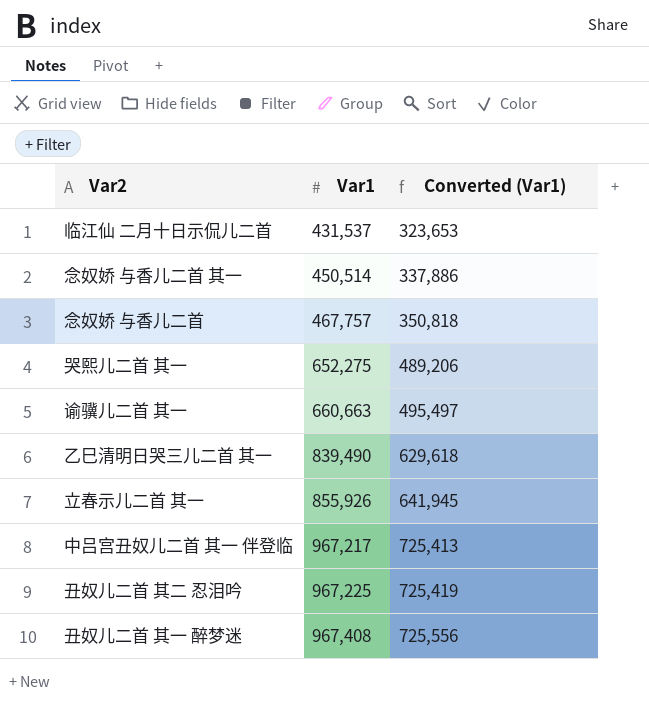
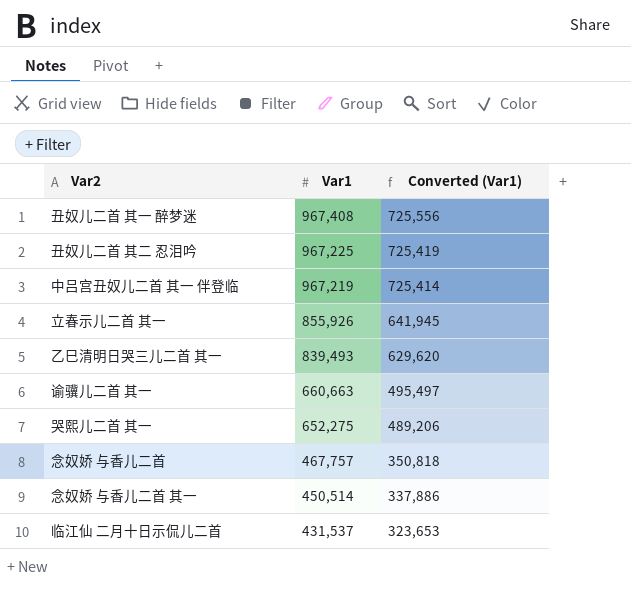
row order: Var1 ascending -> Var1 descending
中吕宫丑奴儿二首 其一 伴登临 | Var1: 967,217 -> 967,219
中吕宫丑奴儿二首 其一 伴登临 | Converted (Var1): 725,413 -> 725,414
乙巳清明日哭三儿二首 其一 | Var1: 839,490 -> 839,493
乙巳清明日哭三儿二首 其一 | Converted (Var1): 629,618 -> 629,620

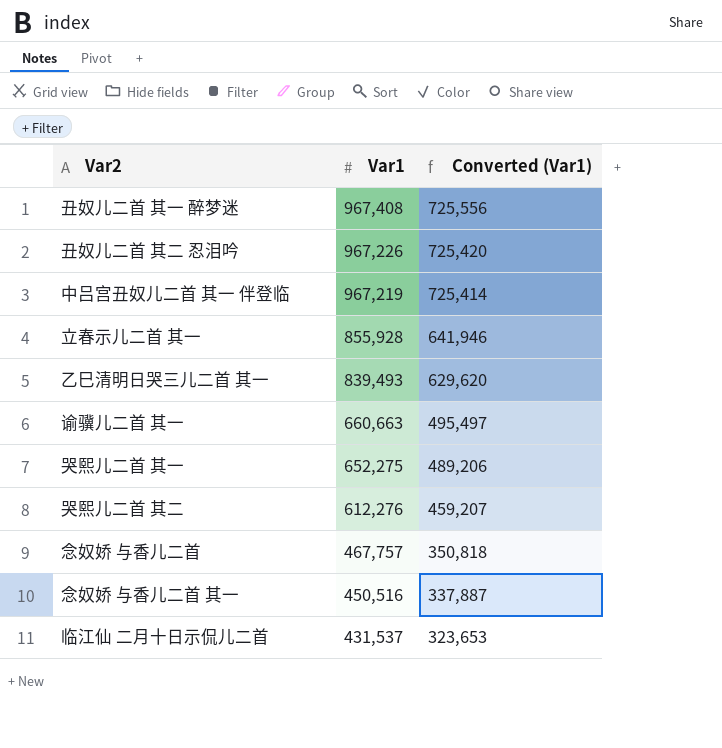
丑奴儿二首 其二 忍泪吟 | Var1: 967,225 -> 967,226
丑奴儿二首 其二 忍泪吟 | Converted (Var1): 725,419 -> 725,420
立春示儿二首 其一 | Var1: 855,926 -> 855,928
立春示儿二首 其一 | Converted (Var1): 641,945 -> 641,946
row 哭熙儿二首 其二: none -> 612,276 | 459,207
念奴娇 与香儿二首 其一 | Var1: 450,514 -> 450,516
念奴娇 与香儿二首 其一 | Converted (Var1): 337,886 -> 337,887

